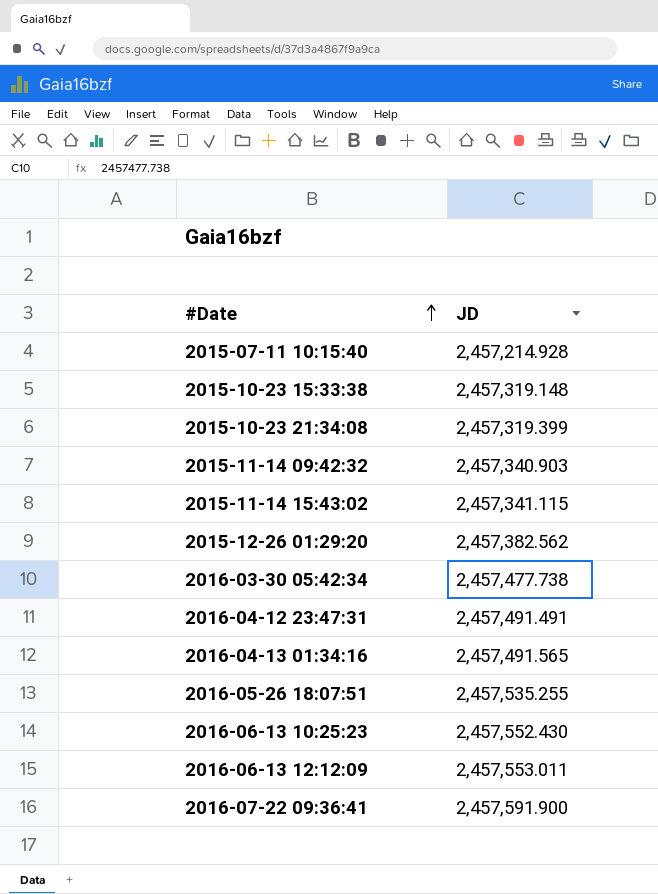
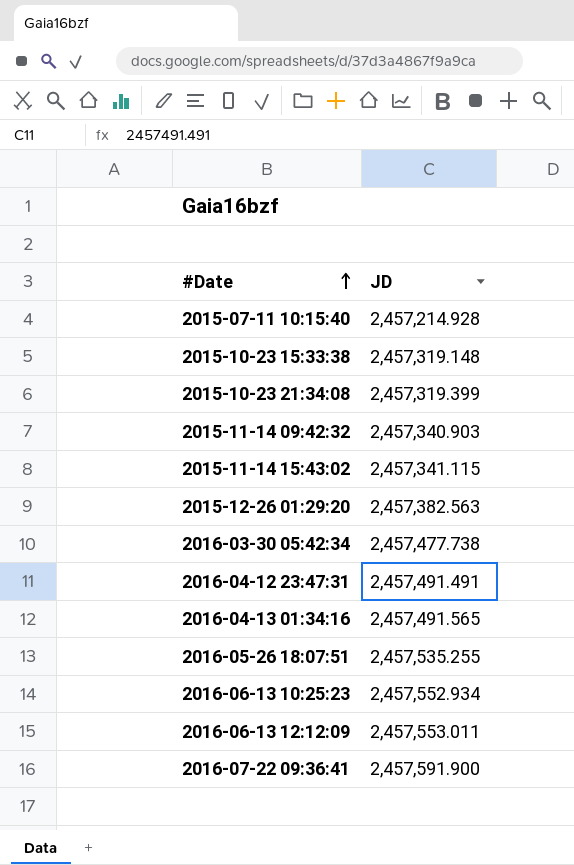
2015-12-26 01:29:20 | JD: 2,457,382.562 -> 2,457,382.563
2016-06-13 10:25:23 | JD: 2,457,552.430 -> 2,457,552.934

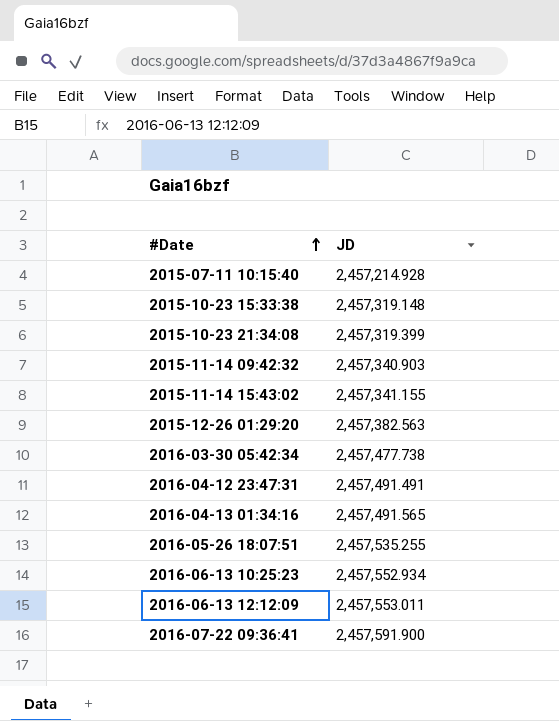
2015-11-14 15:43:02 | JD: 2,457,341.115 -> 2,457,341.155

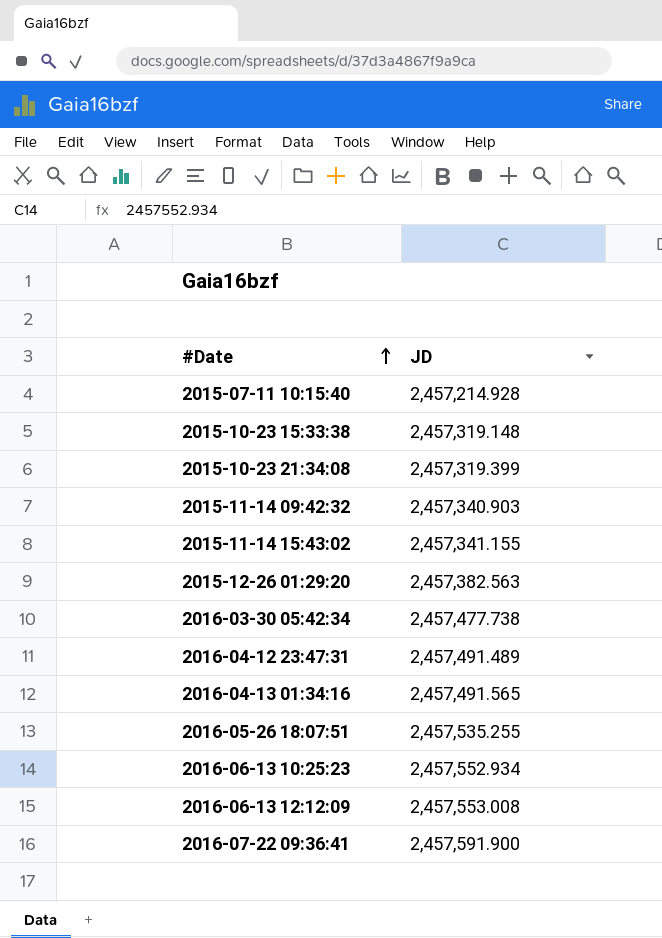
2016-04-12 23:47:31 | JD: 2,457,491.491 -> 2,457,491.489
2016-06-13 12:12:09 | JD: 2,457,553.011 -> 2,457,553.008

